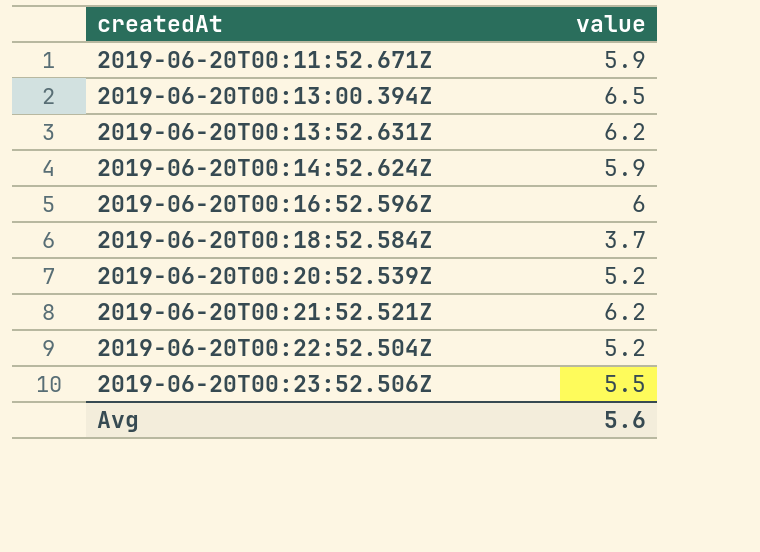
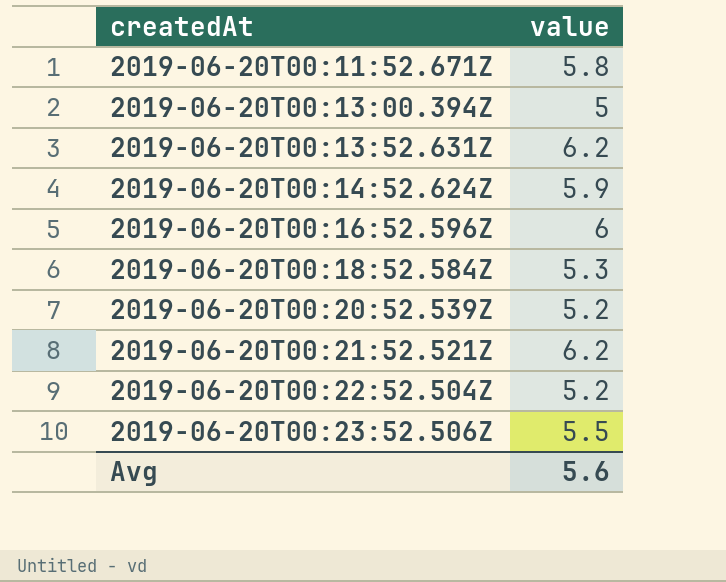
2019-06-20T00:11:52.671Z | value: 5.9 -> 5.8
2019-06-20T00:13:00.394Z | value: 6.5 -> 5
2019-06-20T00:18:52.584Z | value: 3.7 -> 5.3

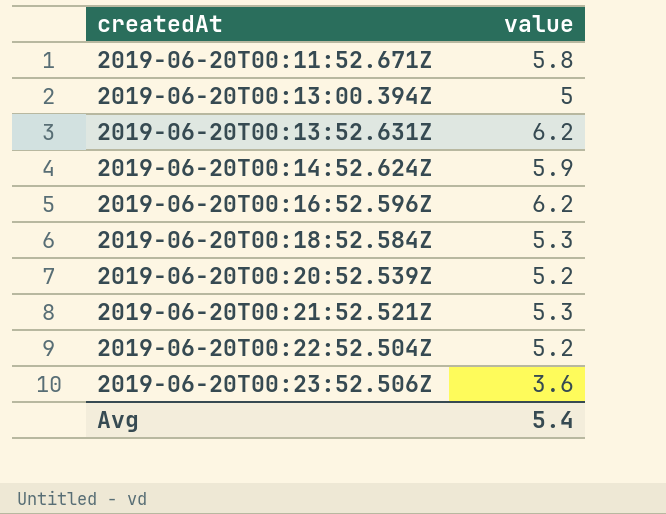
2019-06-20T00:16:52.596Z | value: 6 -> 6.2
2019-06-20T00:21:52.521Z | value: 6.2 -> 5.3
2019-06-20T00:23:52.506Z | value: 5.5 -> 3.6
Avg | value: 5.6 -> 5.4

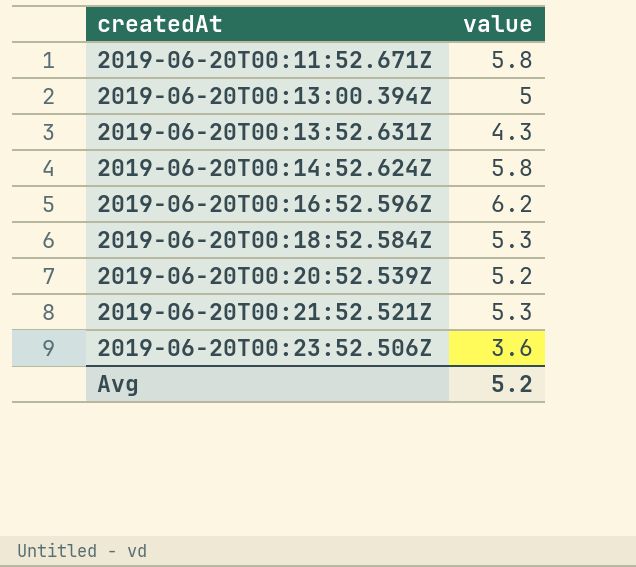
row 2019-06-20T00:22:52.504Z: 5.2 -> none
2019-06-20T00:13:52.631Z | value: 6.2 -> 4.3
2019-06-20T00:14:52.624Z | value: 5.9 -> 5.8
Avg | value: 5.4 -> 5.2

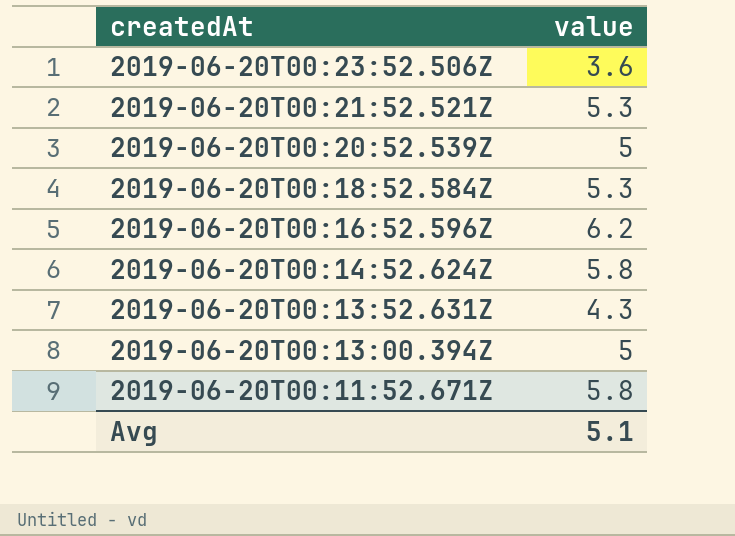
row order: createdAt ascending -> createdAt descending
2019-06-20T00:20:52.539Z | value: 5.2 -> 5
Avg | value: 5.2 -> 5.1

